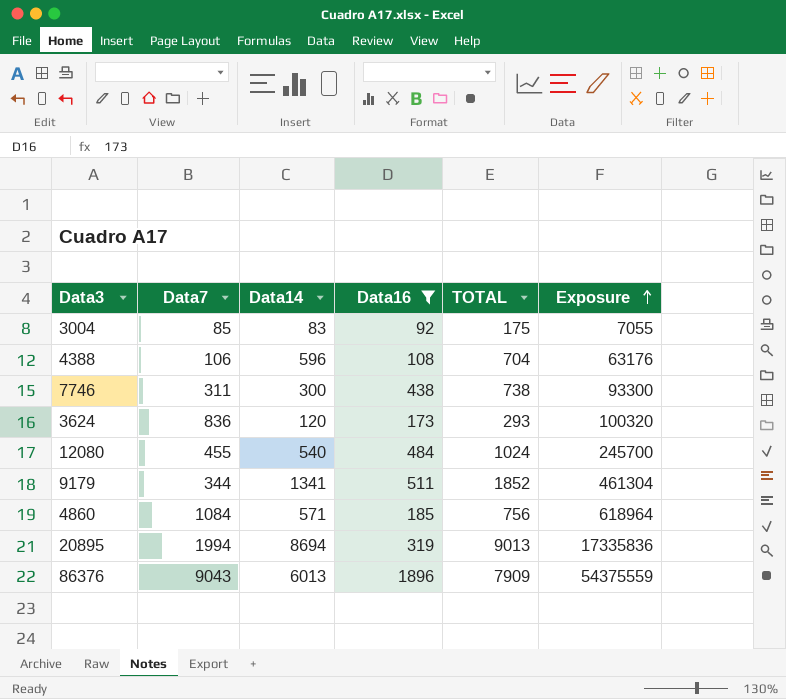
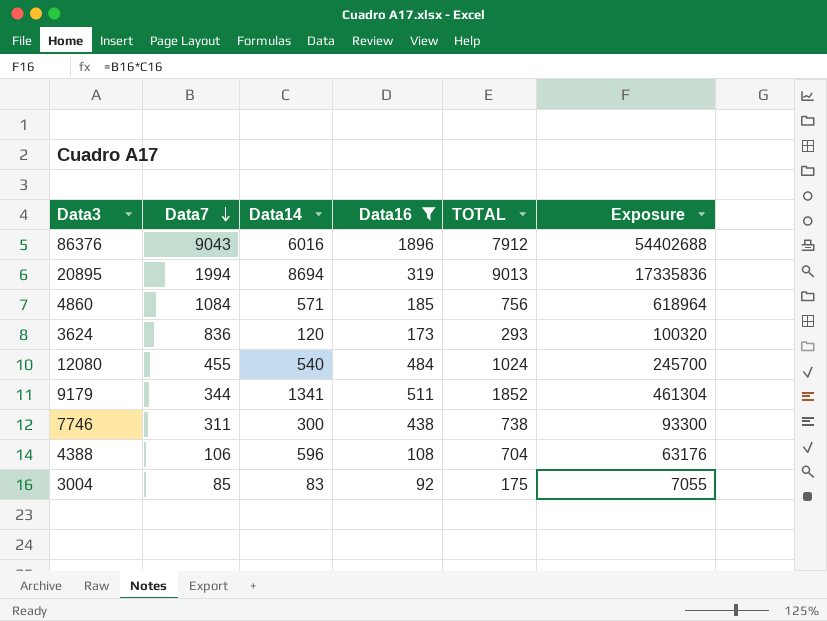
row order: Exposure ascending -> Data7 descending
86376 | Data14: 6013 -> 6016
86376 | TOTAL: 7909 -> 7912
86376 | Exposure: 54375559 -> 54402688

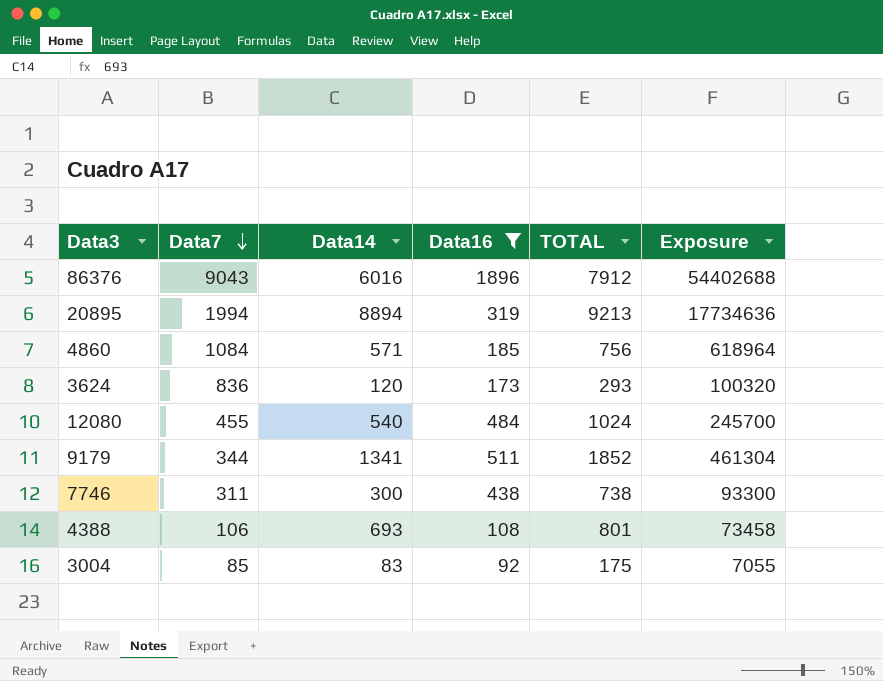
20895 | Data14: 8694 -> 8894
20895 | TOTAL: 9013 -> 9213
20895 | Exposure: 17335836 -> 17734636
4388 | Data14: 596 -> 693
4388 | TOTAL: 704 -> 801
4388 | Exposure: 63176 -> 73458

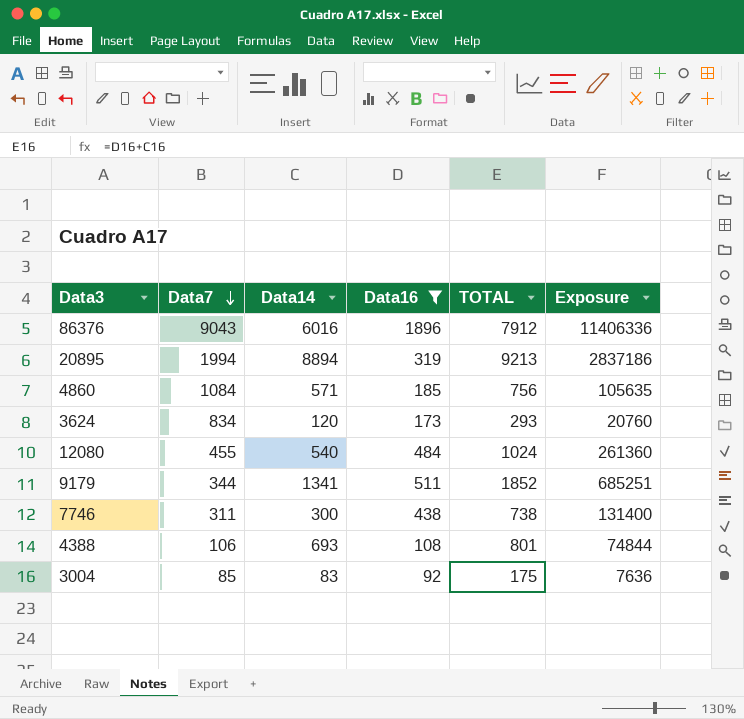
column Exposure | formula: [Data7] * [Data14] -> [Data14] * [Data16]
3624 | Data7: 836 -> 834

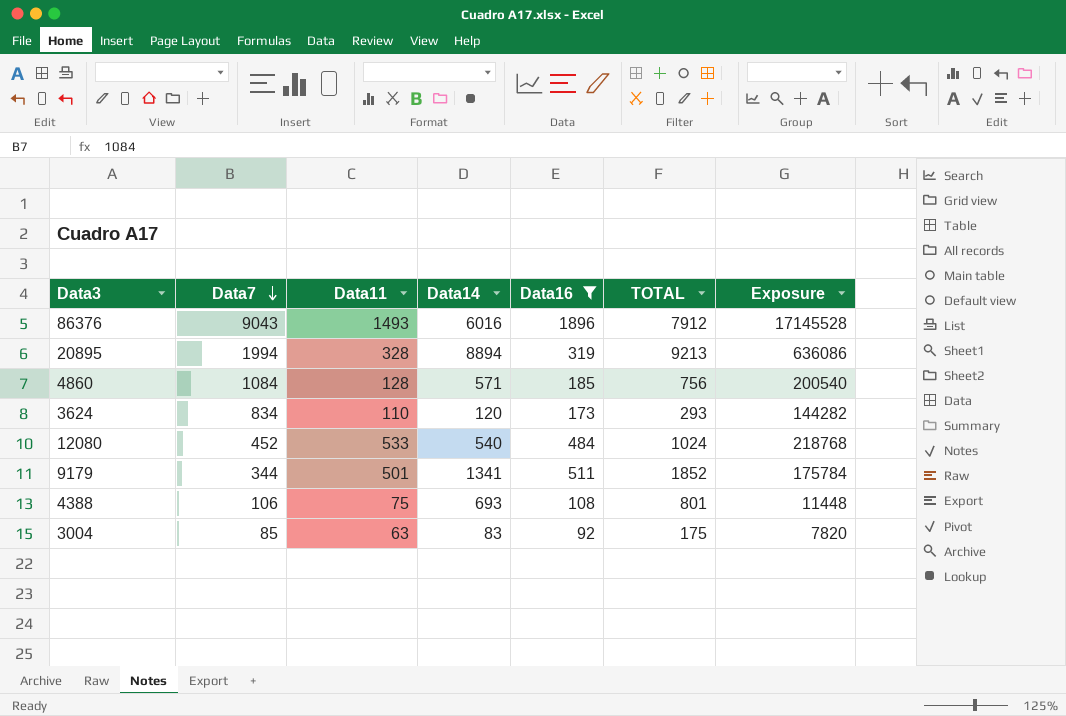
column Data11 | position: none -> 3
column Exposure | formula: [Data14] * [Data16] -> [Data7] * [Data16]
row 7746: 311 | 300 | 438 | 738 | 131400 -> none
12080 | Data7: 455 -> 452

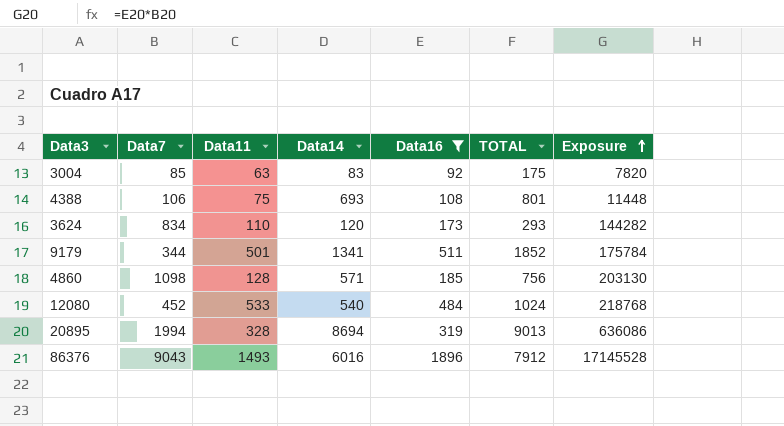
row order: Data7 descending -> Exposure ascending
4860 | Data7: 1084 -> 1098
4860 | Exposure: 200540 -> 203130
20895 | Data14: 8894 -> 8694
20895 | TOTAL: 9213 -> 9013

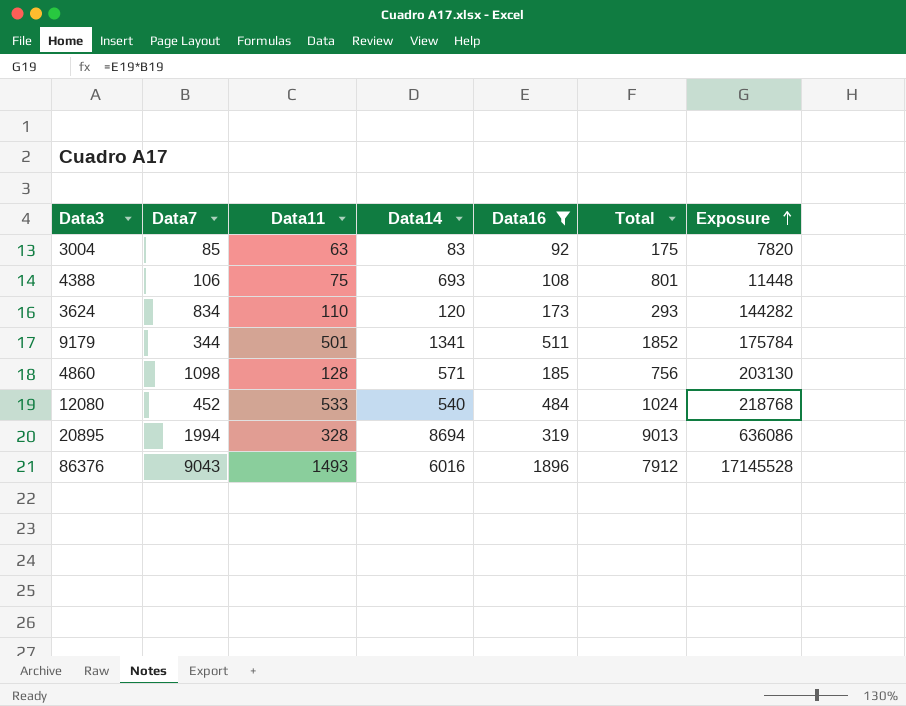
column name: TOTAL -> Total

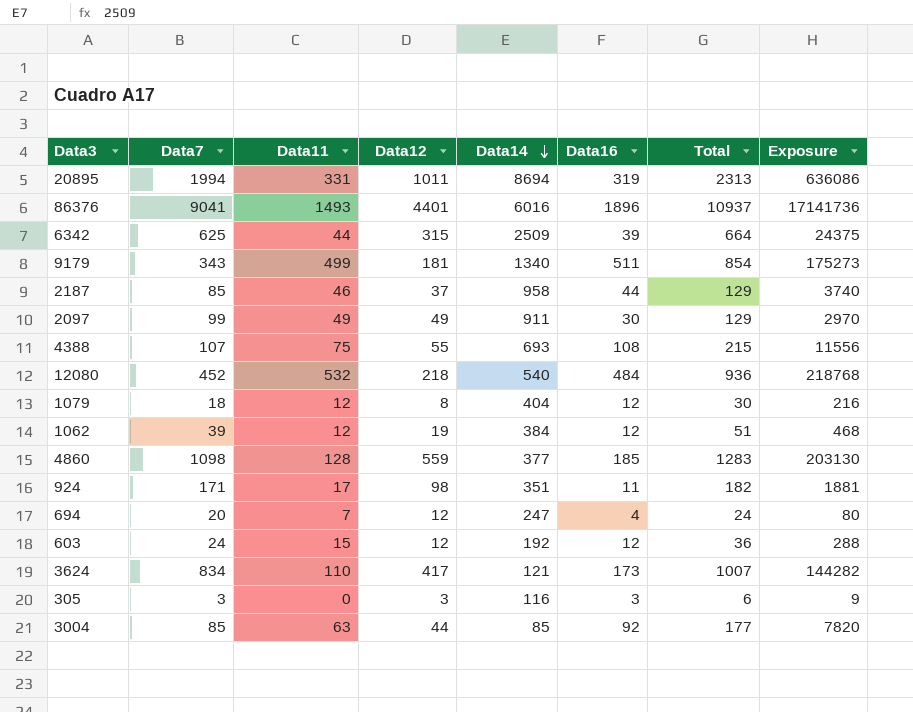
filter: Data16 >= 92 -> none
row order: Exposure ascending -> Data14 descending
column Data12 | position: none -> 4
column Total | formula: [Data14] + [Data16] -> [Data7] + [Data16]
20895 | Data11: 328 -> 331
86376 | Data7: 9043 -> 9041
86376 | Exposure: 17145528 -> 17141736
9179 | Data7: 344 -> 343
9179 | Data11: 501 -> 499
9179 | Data14: 1341 -> 1340
9179 | Exposure: 175784 -> 175273
4388 | Data7: 106 -> 107
4388 | Exposure: 11448 -> 11556
12080 | Data11: 533 -> 532
4860 | Data14: 571 -> 377
3624 | Data14: 120 -> 121
3004 | Data14: 83 -> 85

